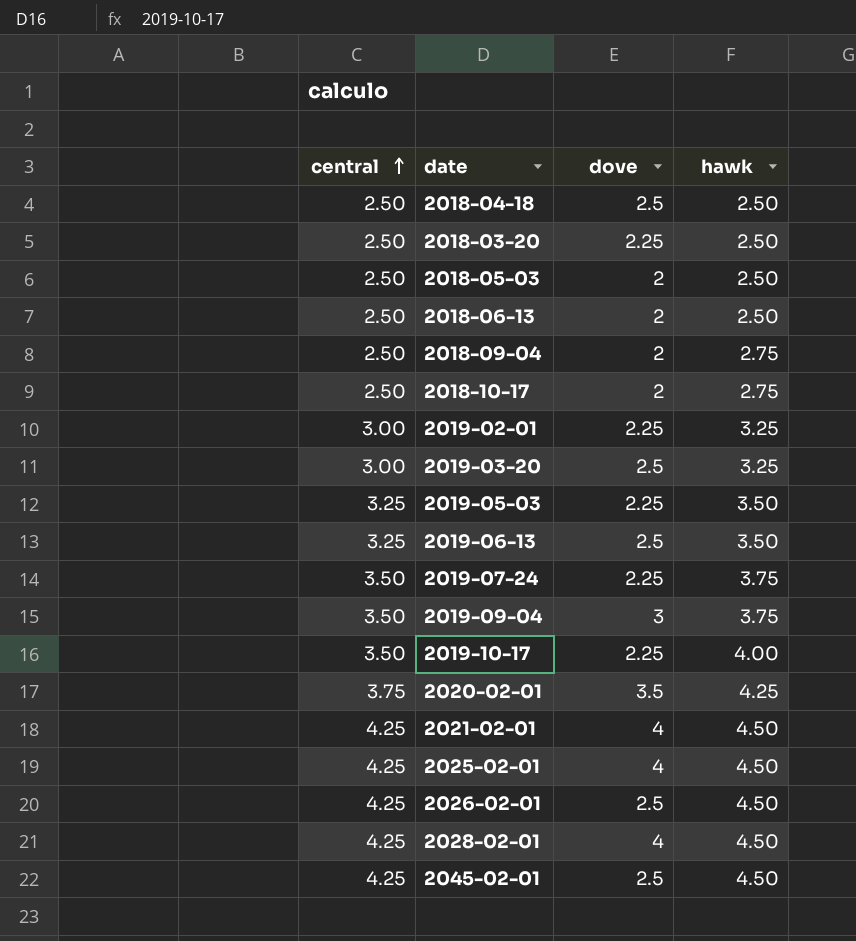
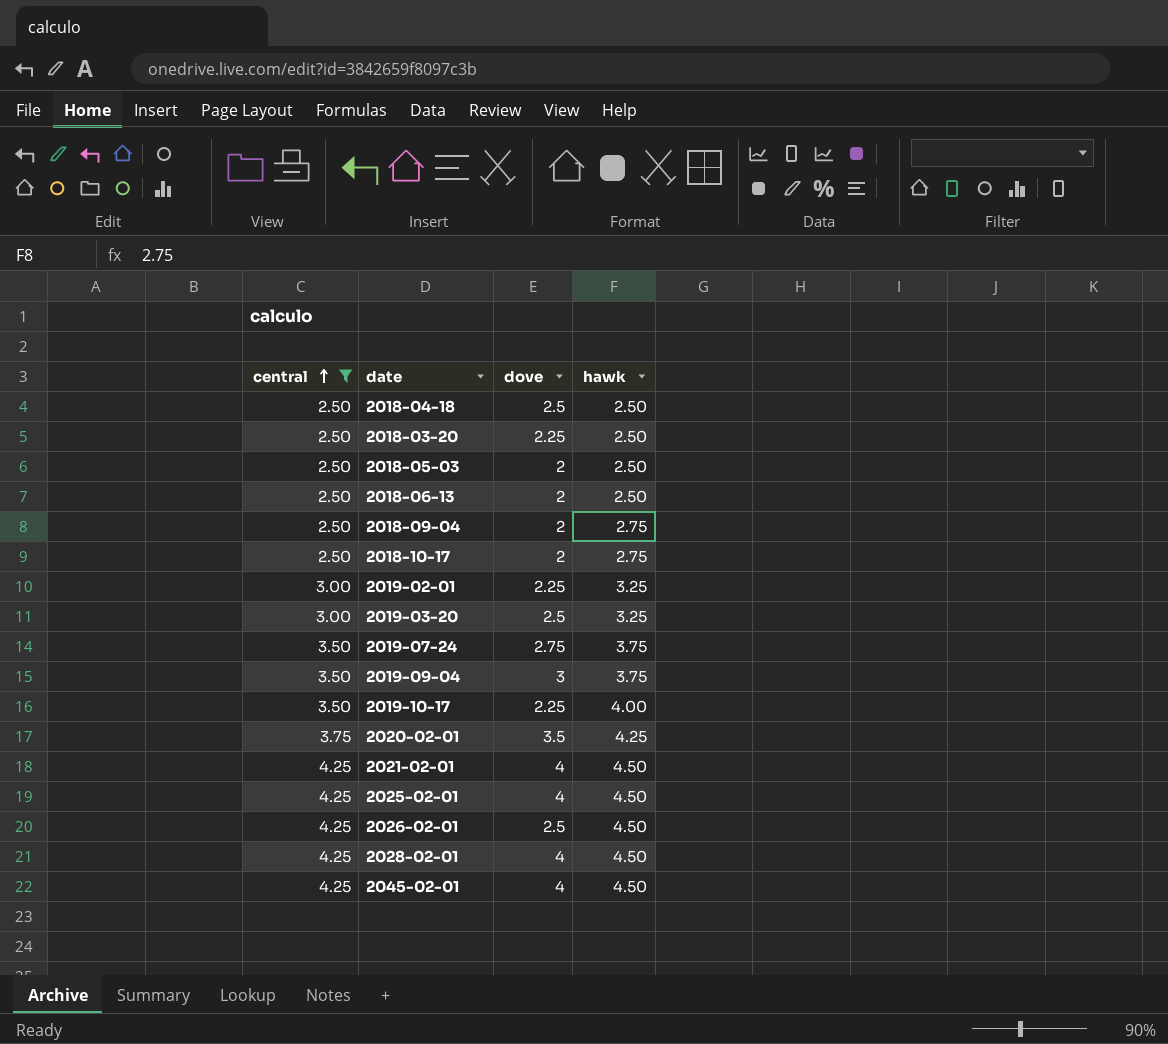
filter: none -> central != 3.25
2019-07-24 | dove: 2.25 -> 2.75
2045-02-01 | dove: 2.5 -> 4

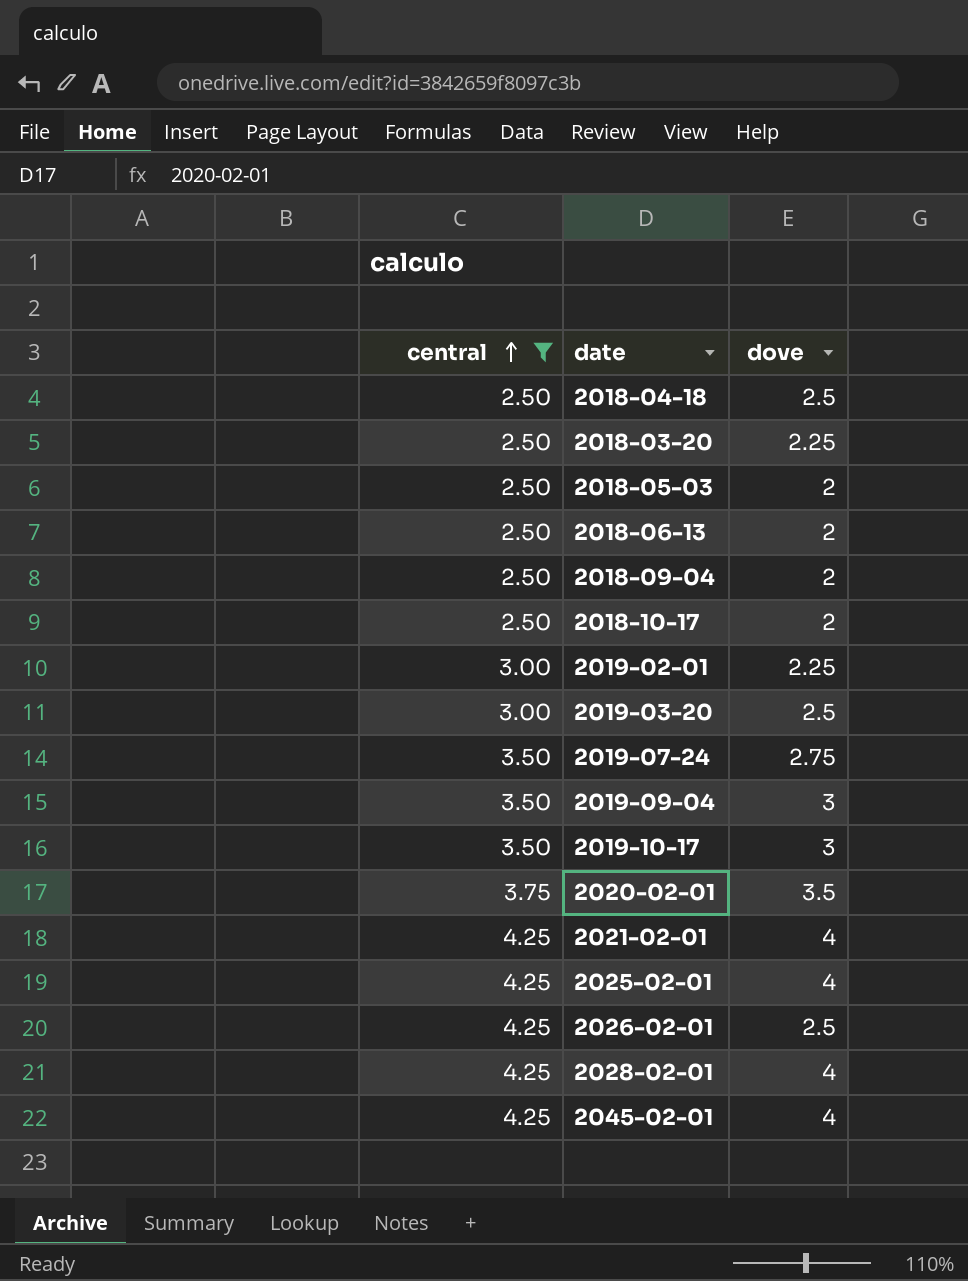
column hawk | position: 4 -> none
2019-10-17 | dove: 2.25 -> 3

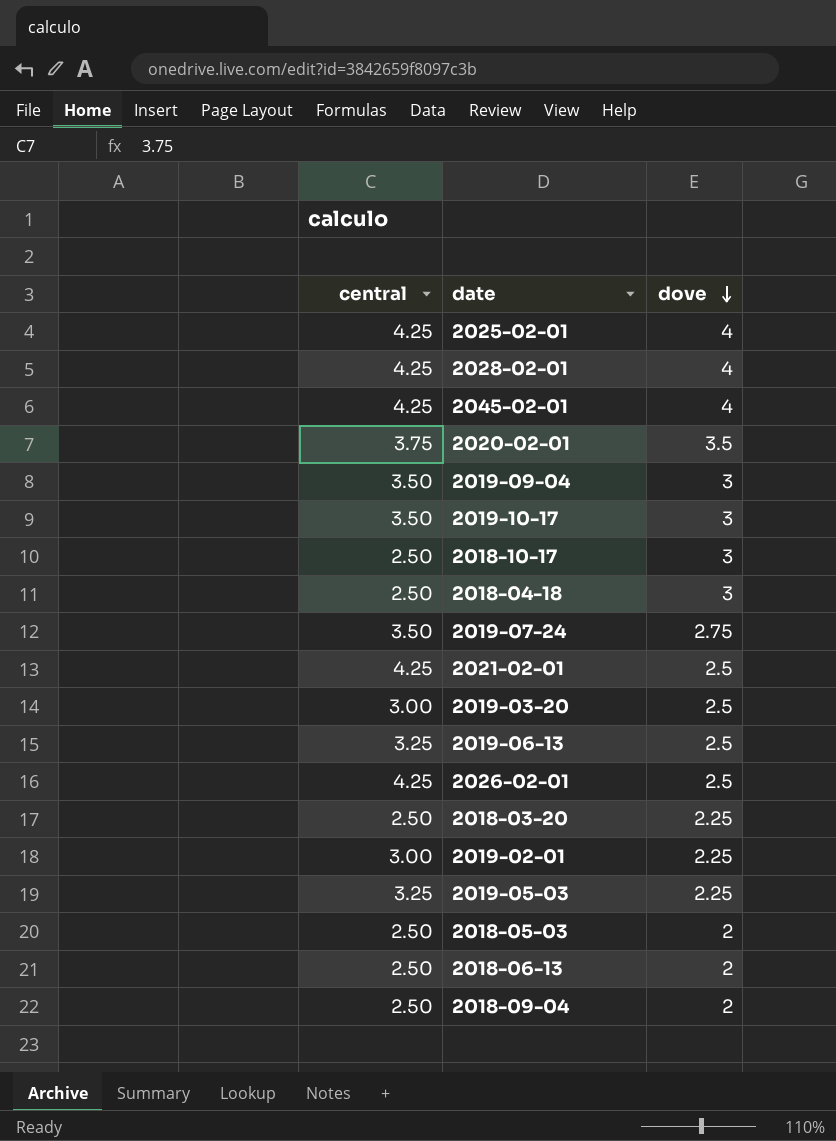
filter: central != 3.25 -> none
row order: central ascending -> dove descending
2018-10-17 | dove: 2 -> 3
2018-04-18 | dove: 2.5 -> 3
2021-02-01 | dove: 4 -> 2.5

